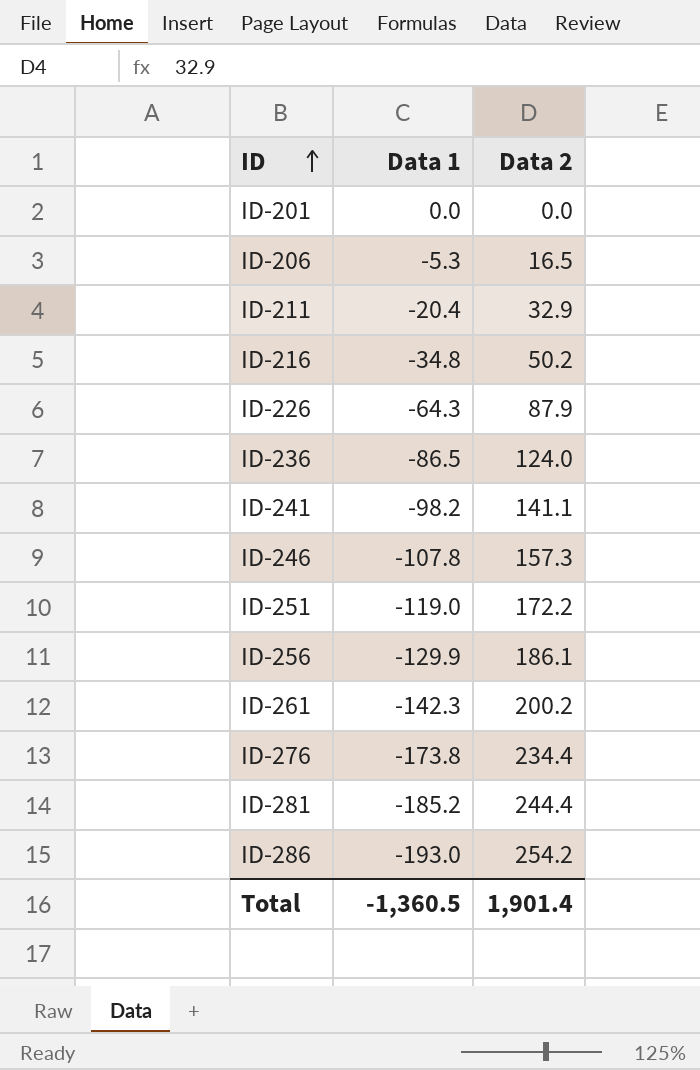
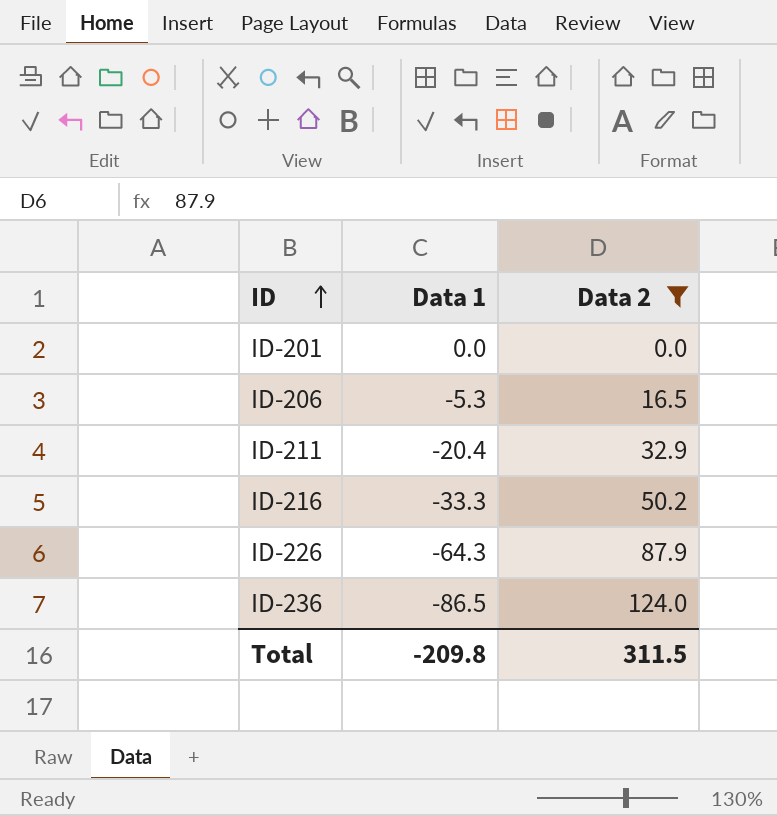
filter: none -> Data 2 <= 124.0
ID-216 | Data 1: -34.8 -> -33.3
Total | Data 1: -1,360.5 -> -209.8
Total | Data 2: 1,901.4 -> 311.5

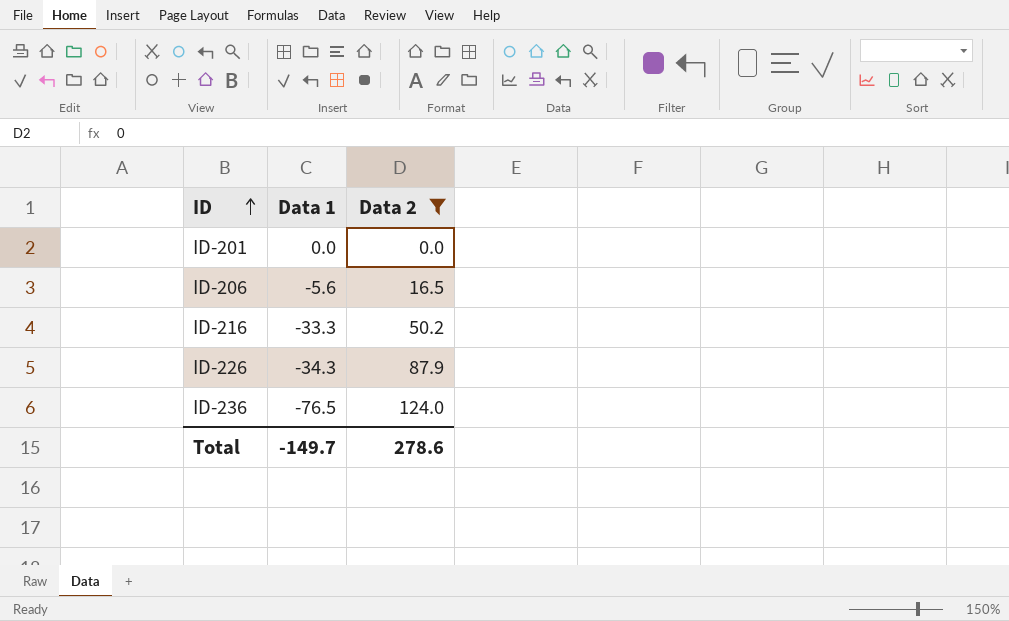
row ID-211: -20.4 | 32.9 -> none
ID-206 | Data 1: -5.3 -> -5.6
ID-226 | Data 1: -64.3 -> -34.3
ID-236 | Data 1: -86.5 -> -76.5
Total | Data 1: -209.8 -> -149.7
Total | Data 2: 311.5 -> 278.6

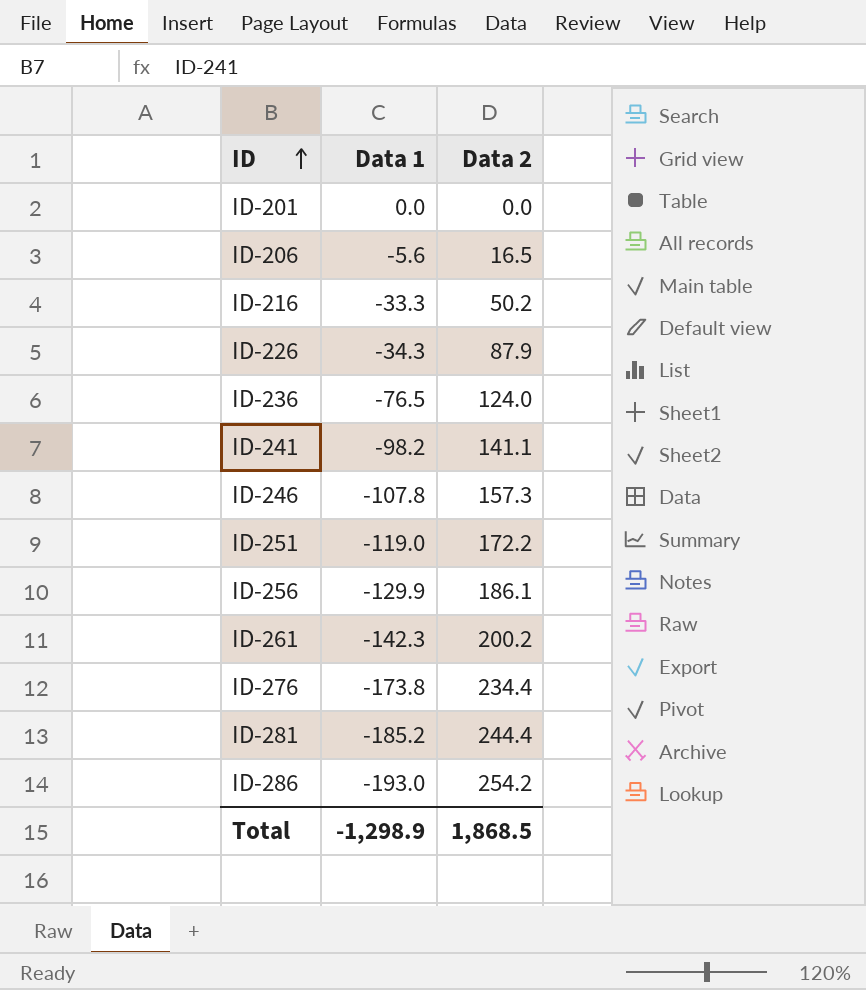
filter: Data 2 <= 124.0 -> none
Total | Data 1: -149.7 -> -1,298.9
Total | Data 2: 278.6 -> 1,868.5

